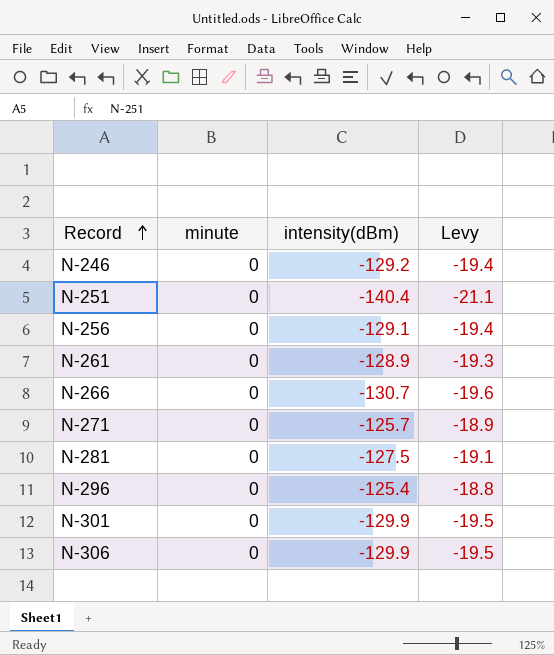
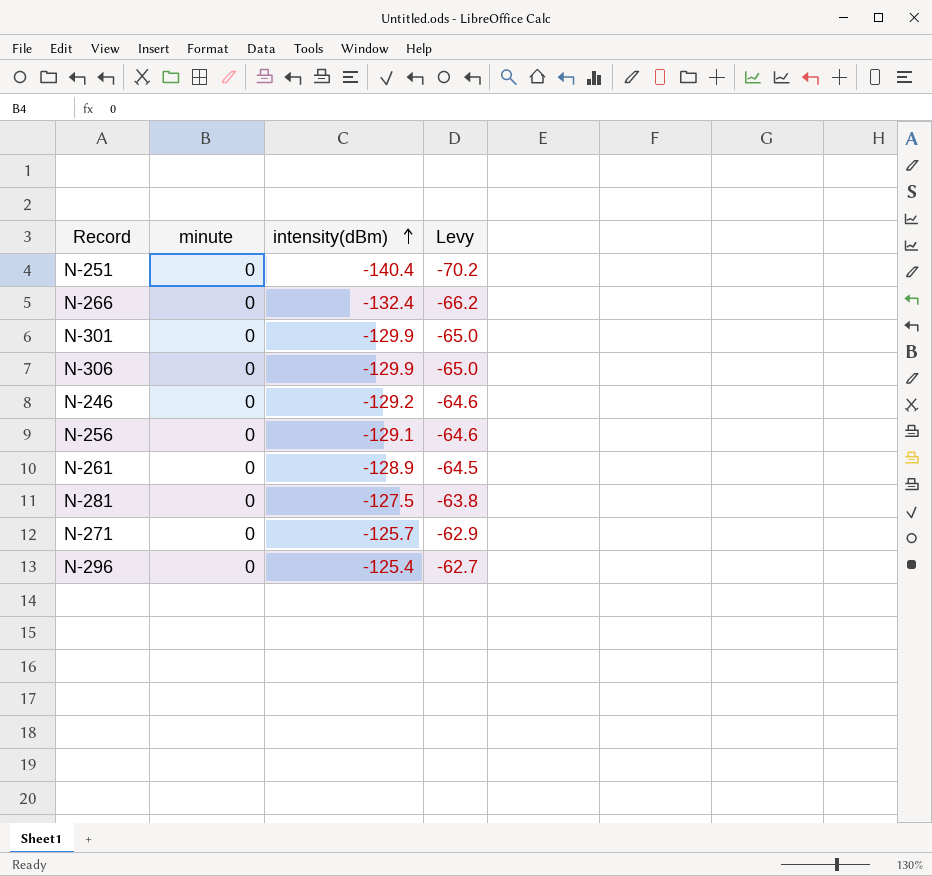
row order: Record ascending -> intensity(dBm) ascending
column Levy | formula: [intensity(dBm)] * 0.15 -> [intensity(dBm)] * 0.5
N-266 | intensity(dBm): -130.7 -> -132.4

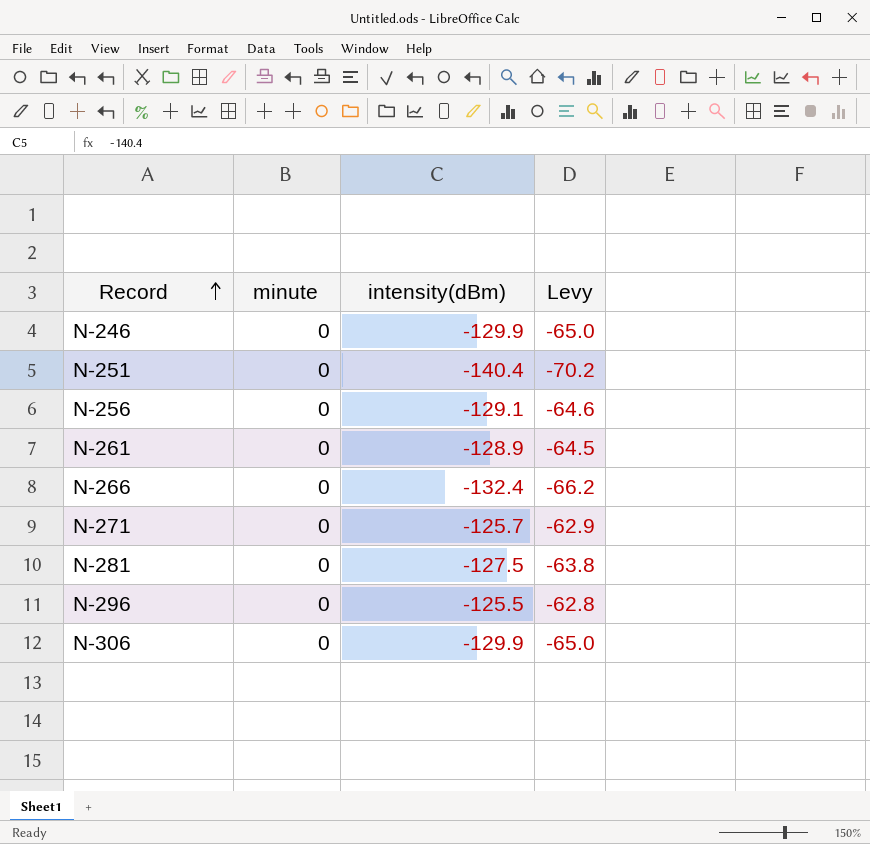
row order: intensity(dBm) ascending -> Record ascending
row N-301: 0 | -129.9 | -65.0 -> none
N-246 | intensity(dBm): -129.2 -> -129.9
N-246 | Levy: -64.6 -> -65.0
N-296 | intensity(dBm): -125.4 -> -125.5
N-296 | Levy: -62.7 -> -62.8

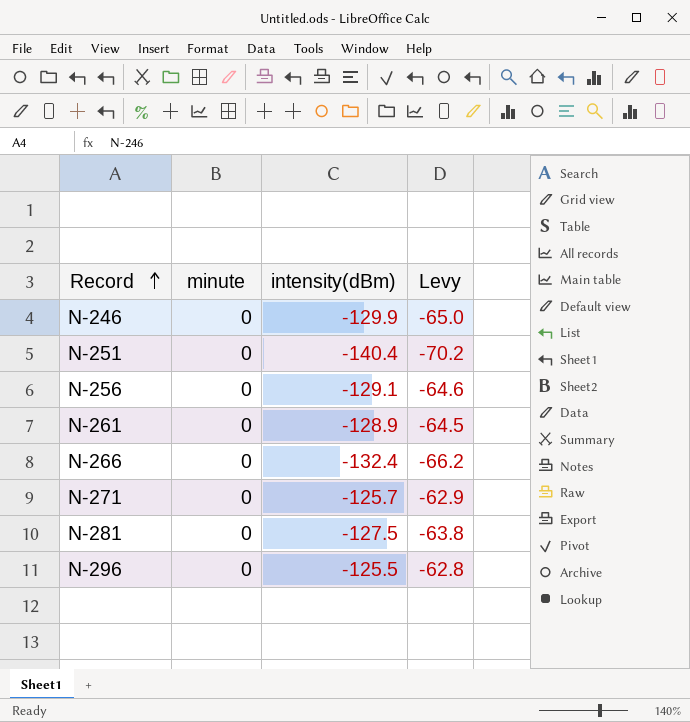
row N-306: 0 | -129.9 | -65.0 -> none

